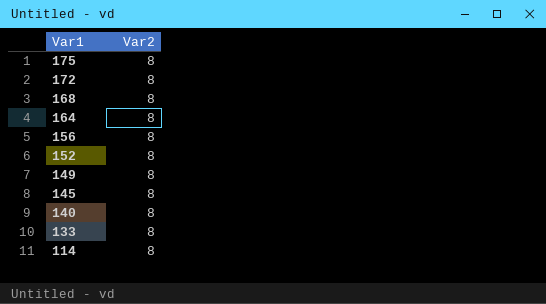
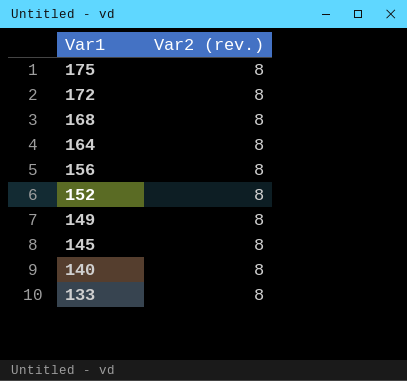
column name: Var2 -> Var2 (rev.)
row 114: 8 -> none

